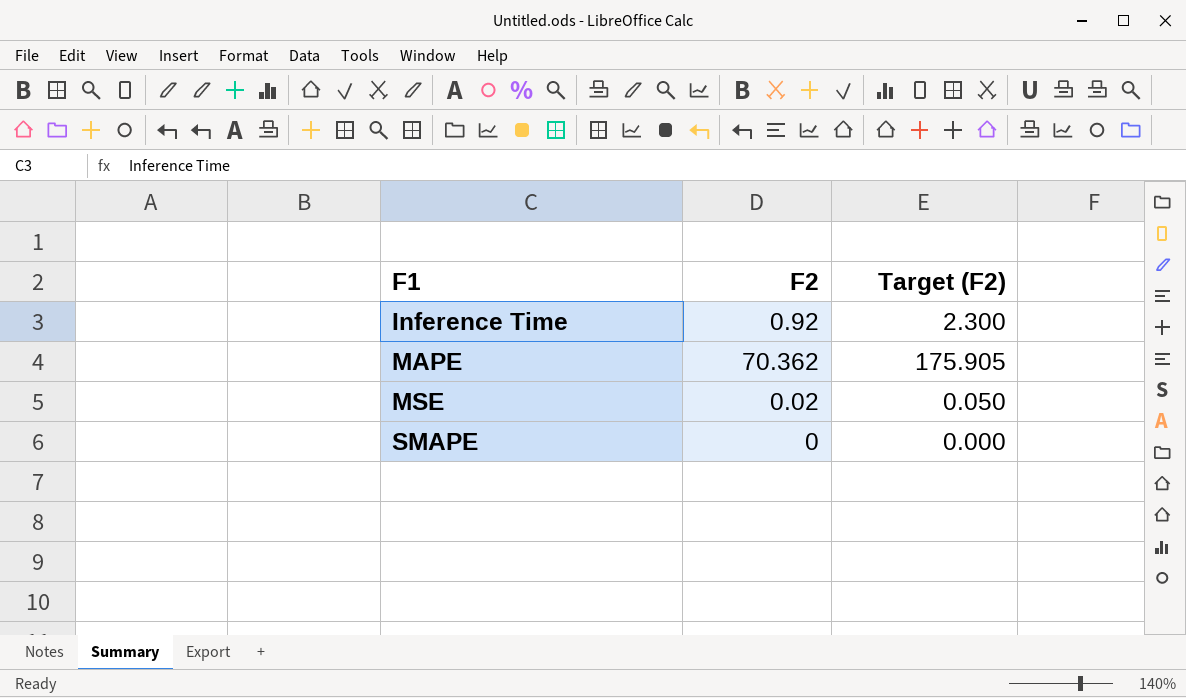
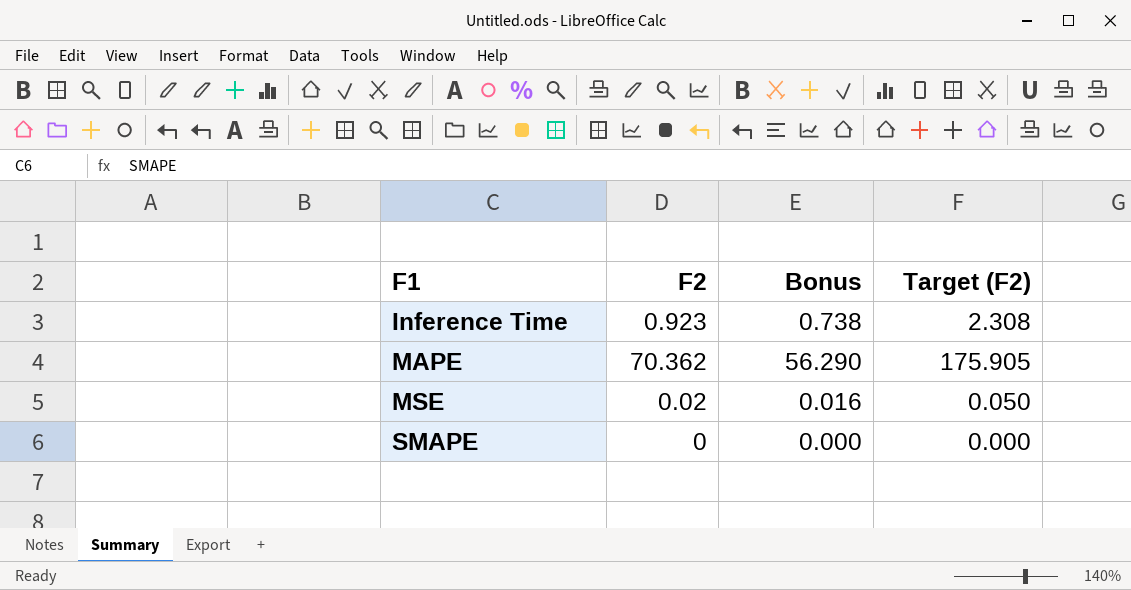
column Bonus | formula: none -> [F2] * 0.8
Inference Time | F2: 0.92 -> 0.923
Inference Time | Target (F2): 2.300 -> 2.308

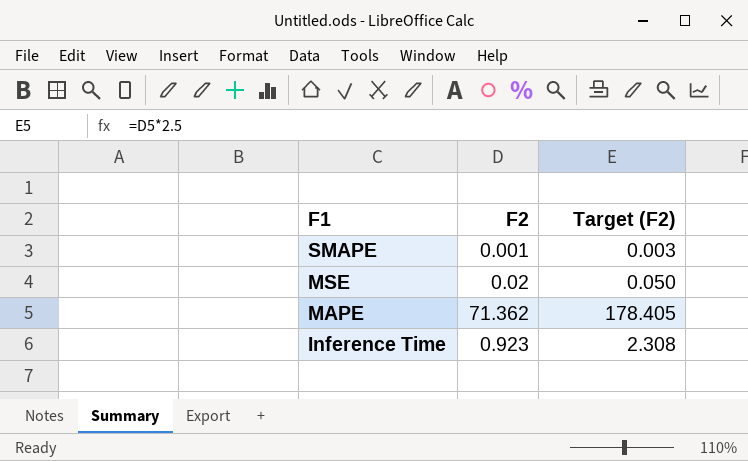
row order: F1 ascending -> F1 descending
column Bonus | formula: [F2] * 0.8 -> none
SMAPE | F2: 0 -> 0.001
SMAPE | Target (F2): 0.000 -> 0.003
MAPE | F2: 70.362 -> 71.362
MAPE | Target (F2): 175.905 -> 178.405

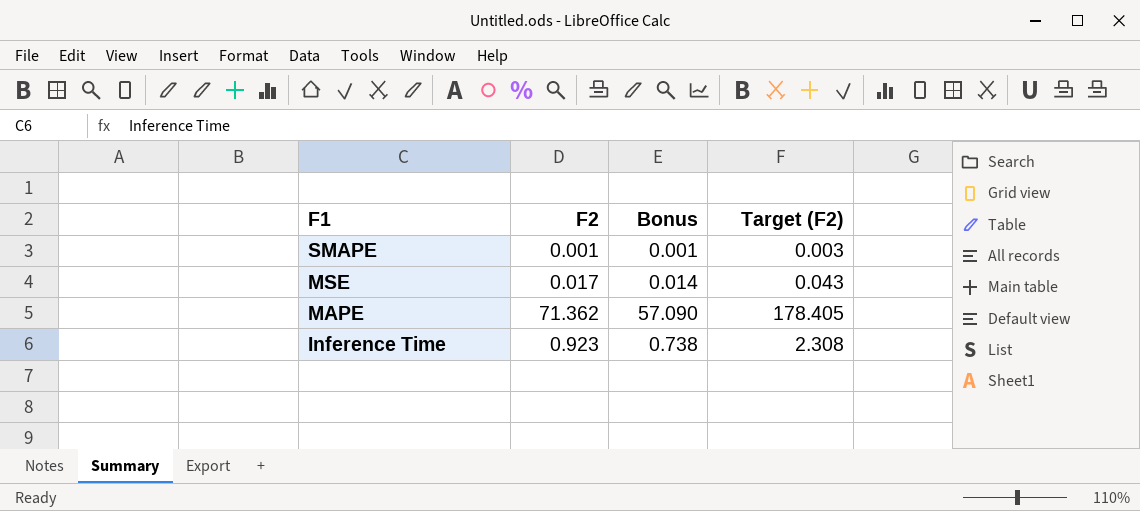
column Bonus | formula: none -> [F2] * 0.8
MSE | F2: 0.02 -> 0.017
MSE | Target (F2): 0.050 -> 0.043

